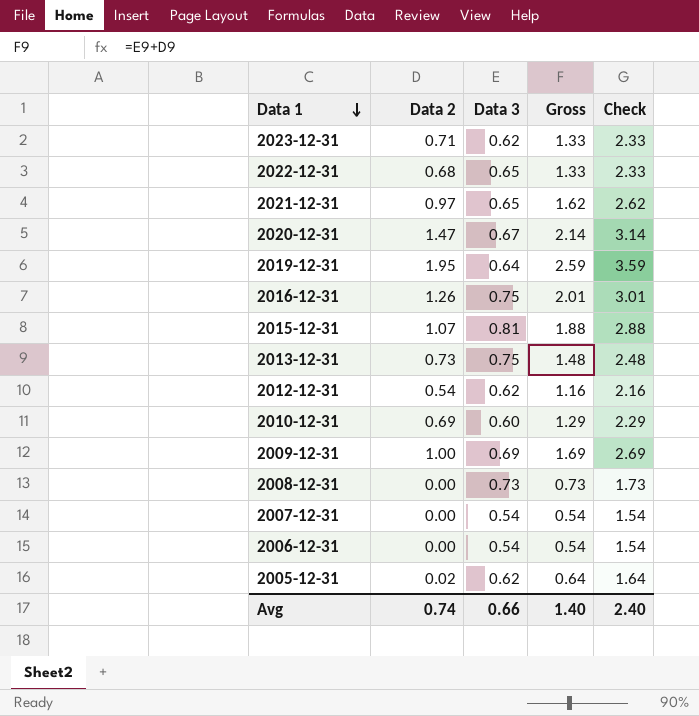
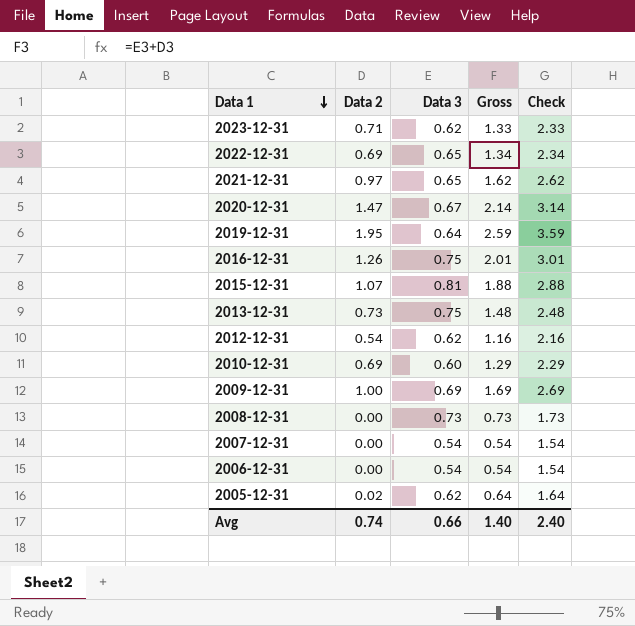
2022-12-31 | Data 2: 0.68 -> 0.69
2022-12-31 | Gross: 1.33 -> 1.34
2022-12-31 | Check: 2.33 -> 2.34

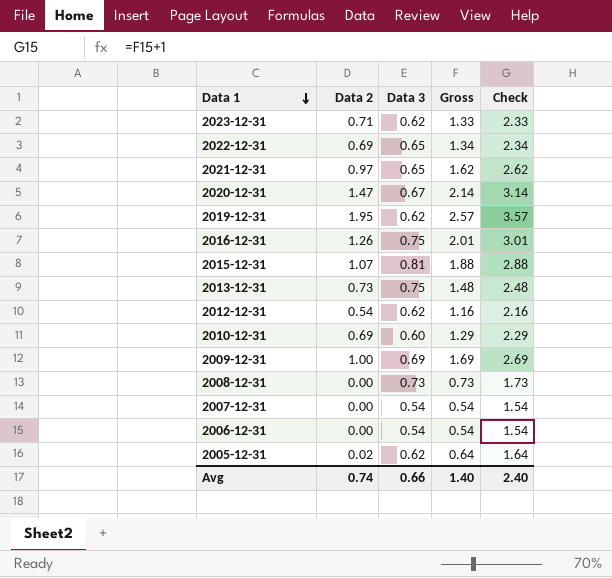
2019-12-31 | Data 3: 0.64 -> 0.62
2019-12-31 | Gross: 2.59 -> 2.57
2019-12-31 | Check: 3.59 -> 3.57

